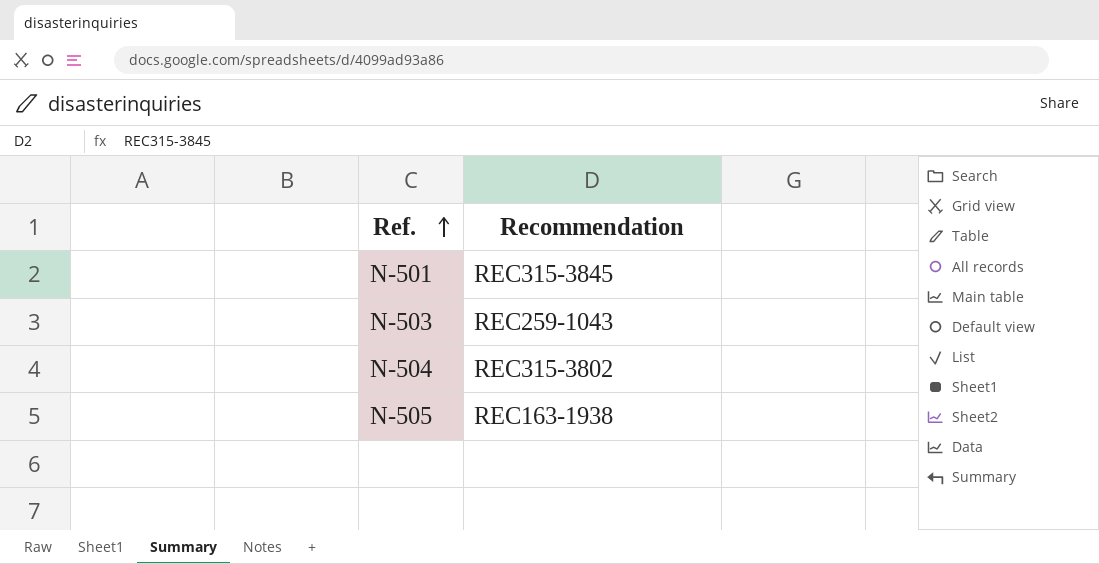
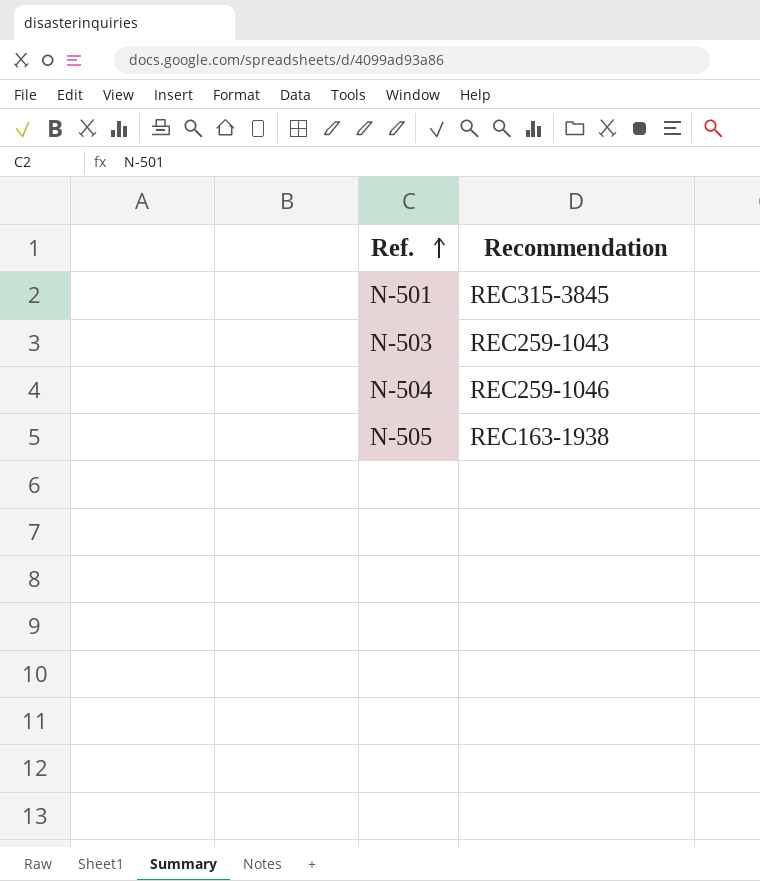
N-504 | Recommendation: REC315-3802 -> REC259-1046

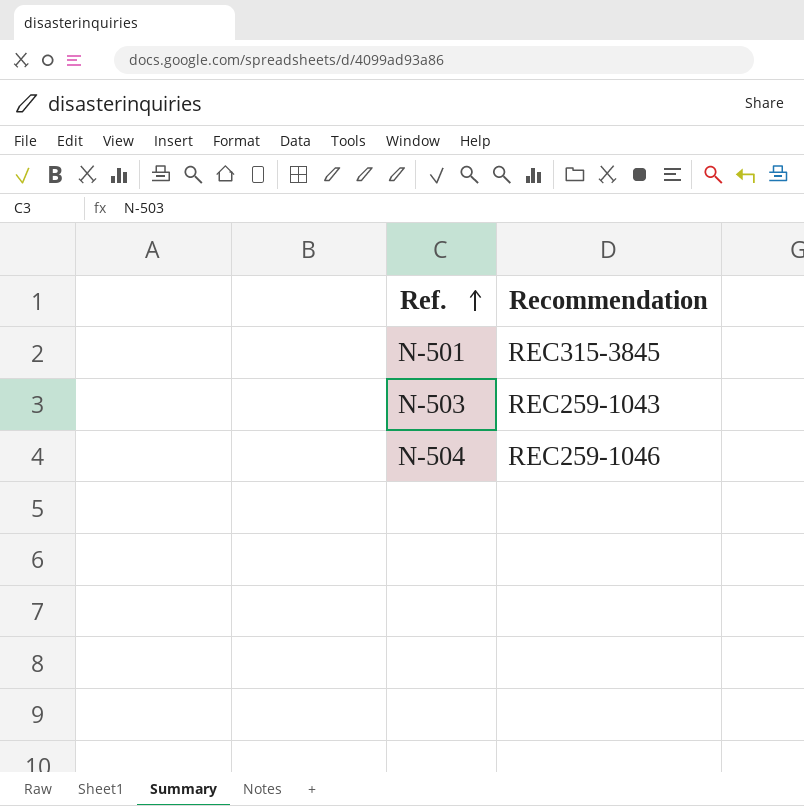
row N-505: REC163-1938 -> none

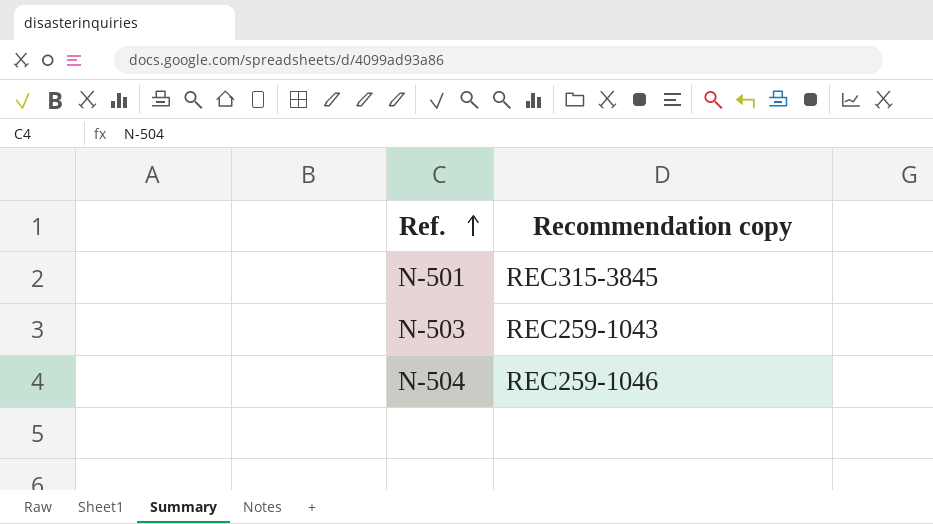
column name: Recommendation -> Recommendation copy

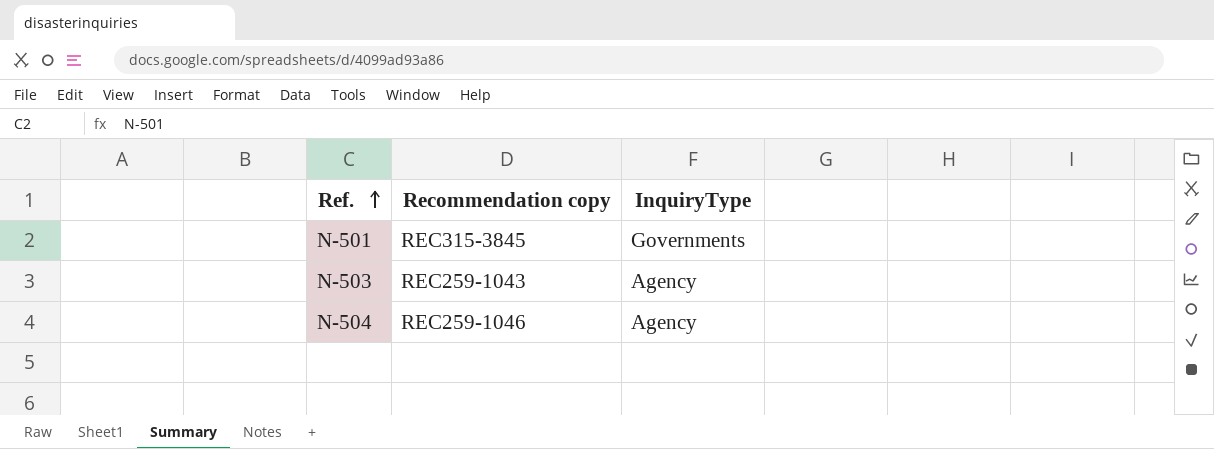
column InquiryType | position: none -> 3

